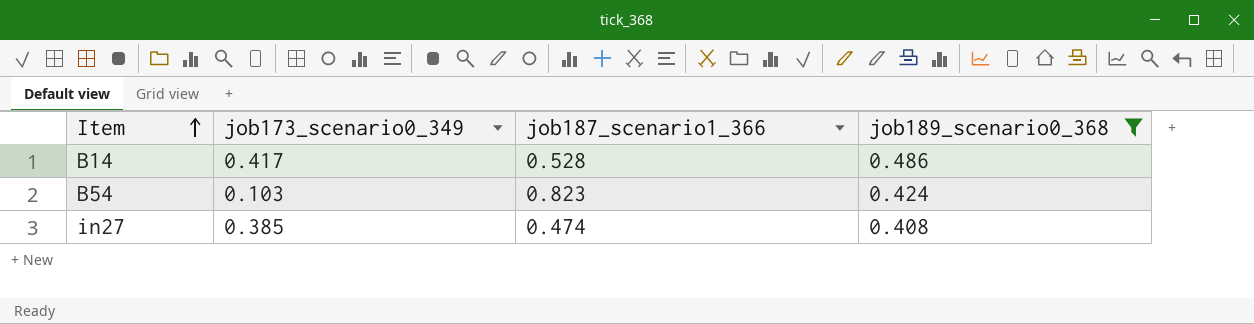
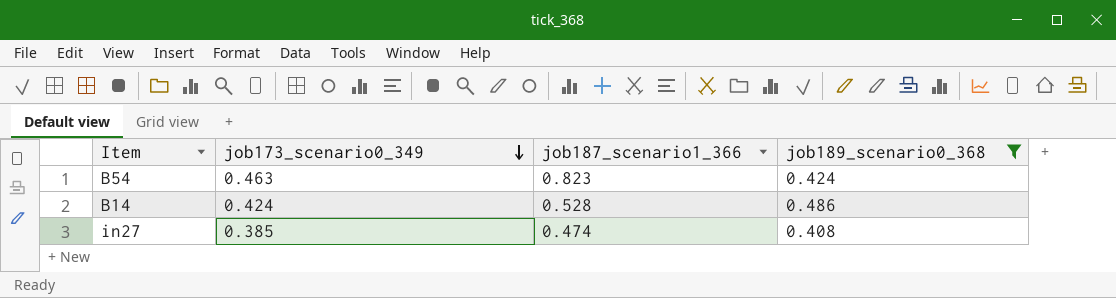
row order: Item ascending -> job173_scenario0_349 descending
B54 | job173_scenario0_349: 0.103 -> 0.463
B14 | job173_scenario0_349: 0.417 -> 0.424

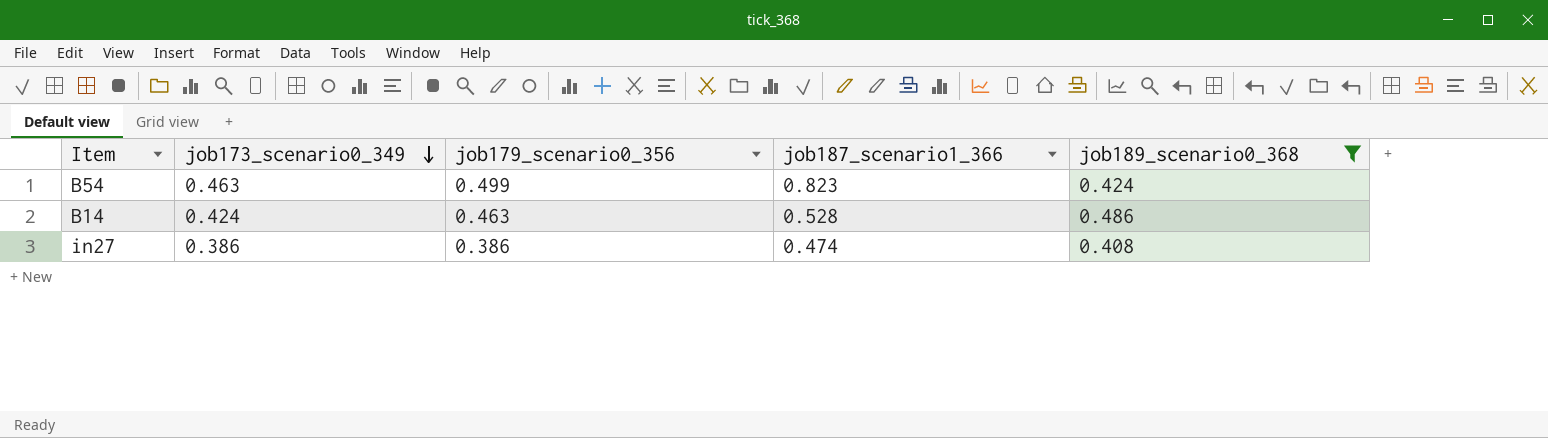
column job179_scenario0_356 | position: none -> 3
in27 | job173_scenario0_349: 0.385 -> 0.386

